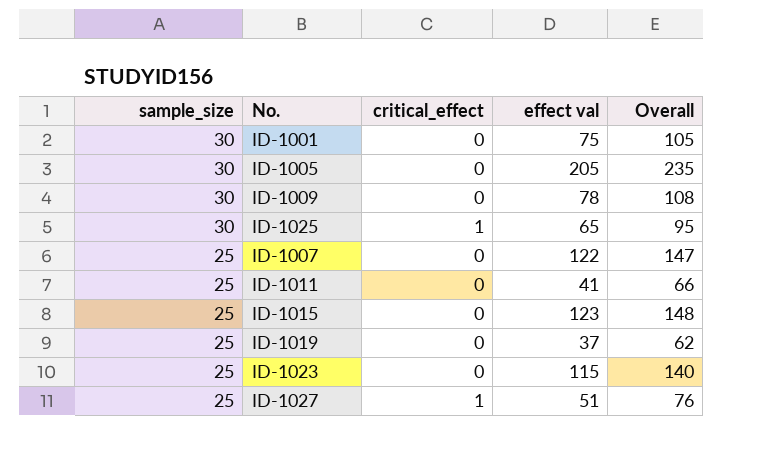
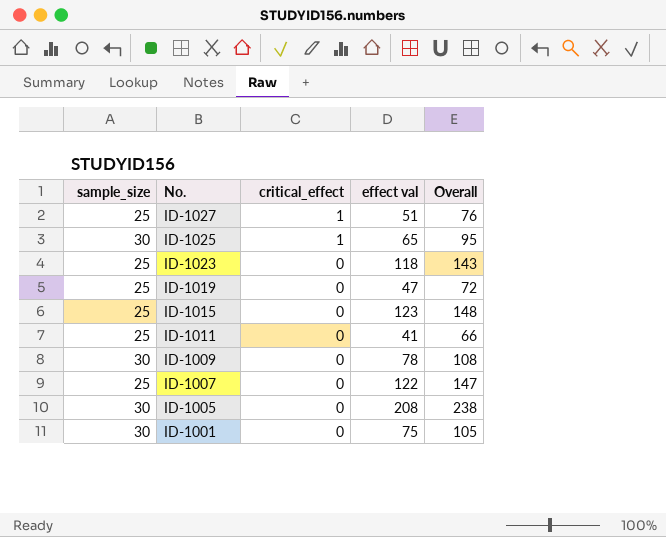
row order: sample_size descending -> No. descending
ID-1023 | effect val: 115 -> 118
ID-1023 | Overall: 140 -> 143
ID-1019 | effect val: 37 -> 47
ID-1019 | Overall: 62 -> 72
ID-1005 | effect val: 205 -> 208
ID-1005 | Overall: 235 -> 238

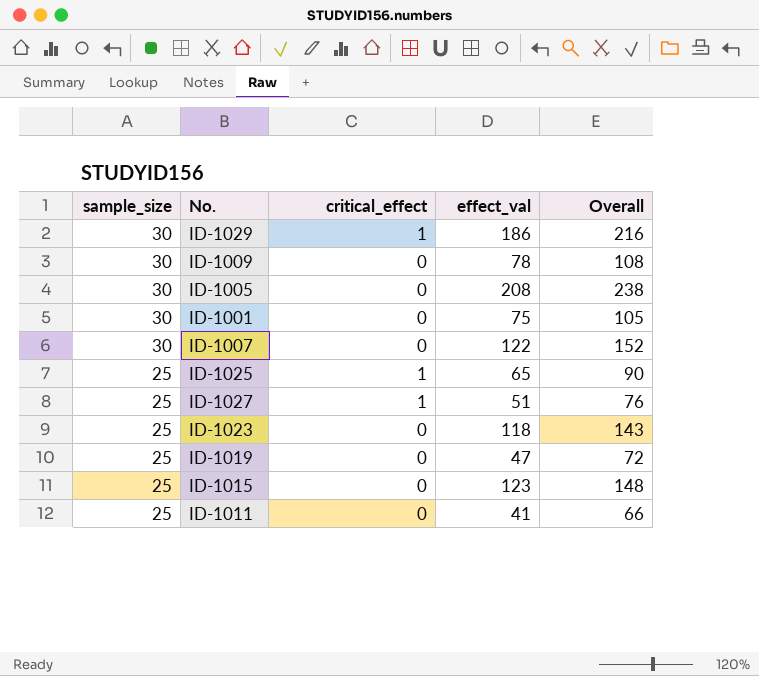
row order: No. descending -> sample_size descending
column name: effect val -> effect_val
row ID-1029: none -> 30 | 1 | 186 | 216
ID-1007 | sample_size: 25 -> 30
ID-1007 | Overall: 147 -> 152
ID-1025 | sample_size: 30 -> 25
ID-1025 | Overall: 95 -> 90

